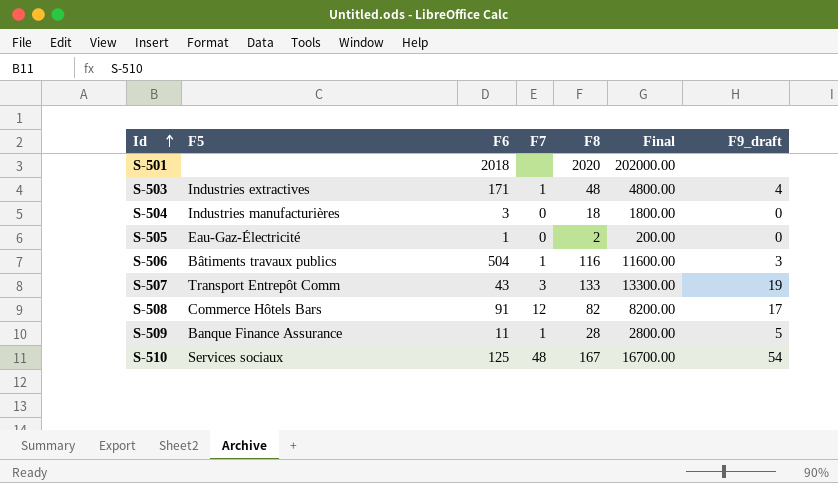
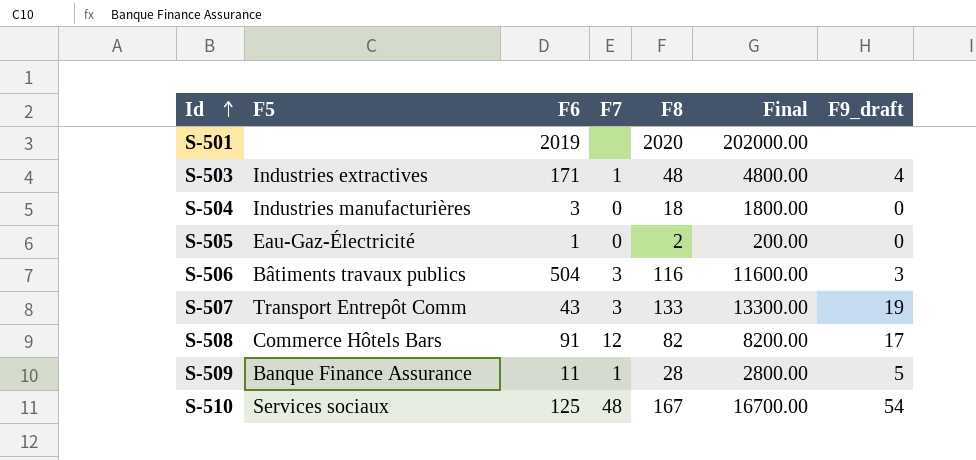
S-501 | F6: 2018 -> 2019
S-506 | F7: 1 -> 3

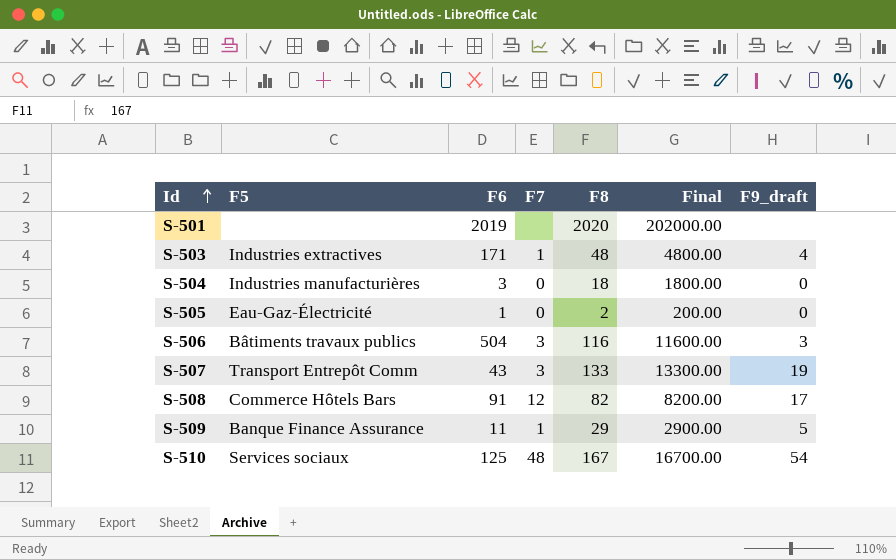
S-509 | F8: 28 -> 29
S-509 | Final: 2800.00 -> 2900.00

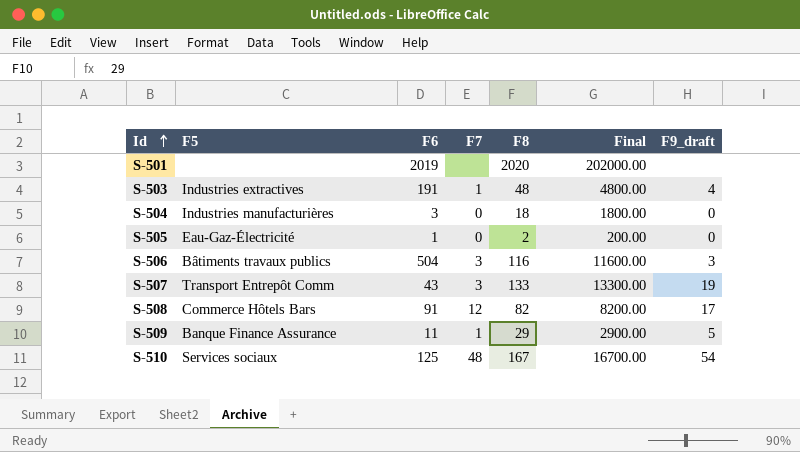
S-503 | F6: 171 -> 191

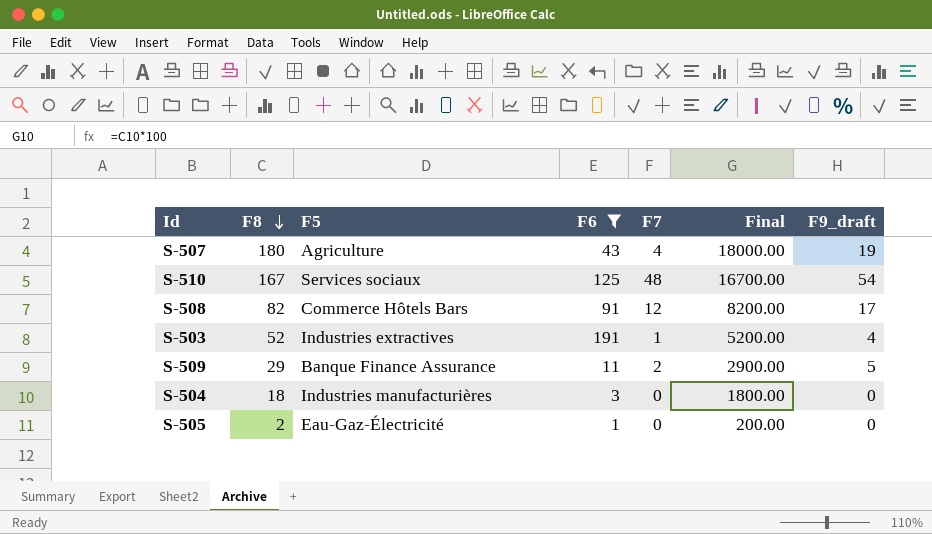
filter: none -> F6 <= 191
row order: Id ascending -> F8 descending
column F8 | position: 5 -> 2
S-507 | F8: 133 -> 180
S-507 | F5: Transport Entrepôt Comm -> Agriculture
S-507 | F7: 3 -> 4
S-507 | Final: 13300.00 -> 18000.00
S-503 | F8: 48 -> 52
S-503 | Final: 4800.00 -> 5200.00
S-509 | F7: 1 -> 2

